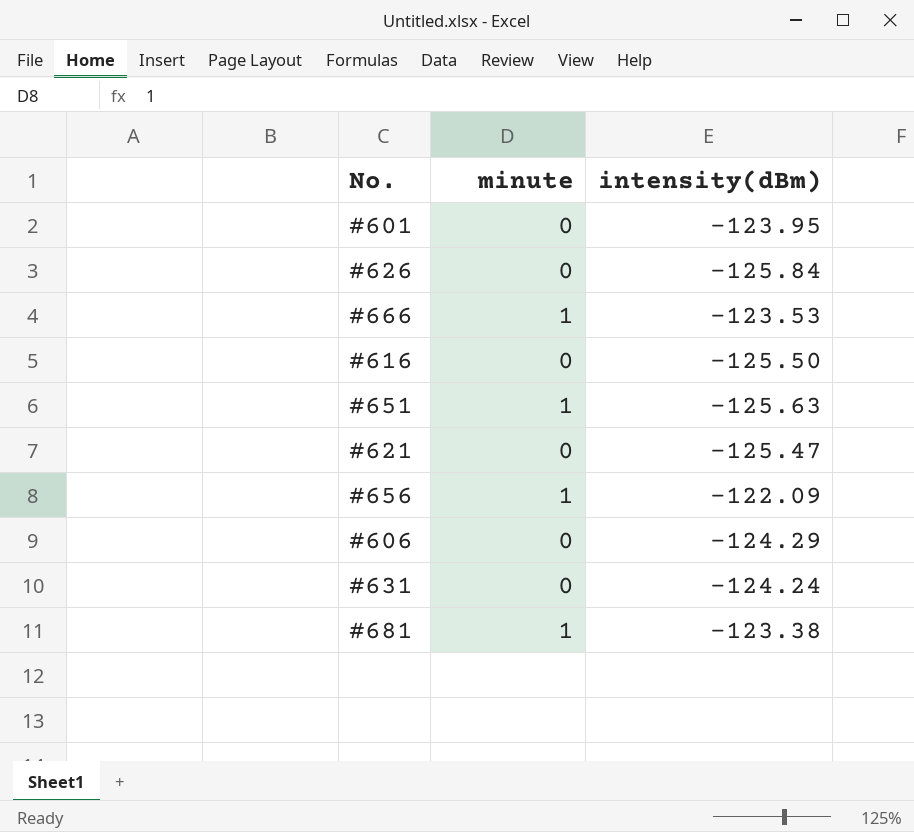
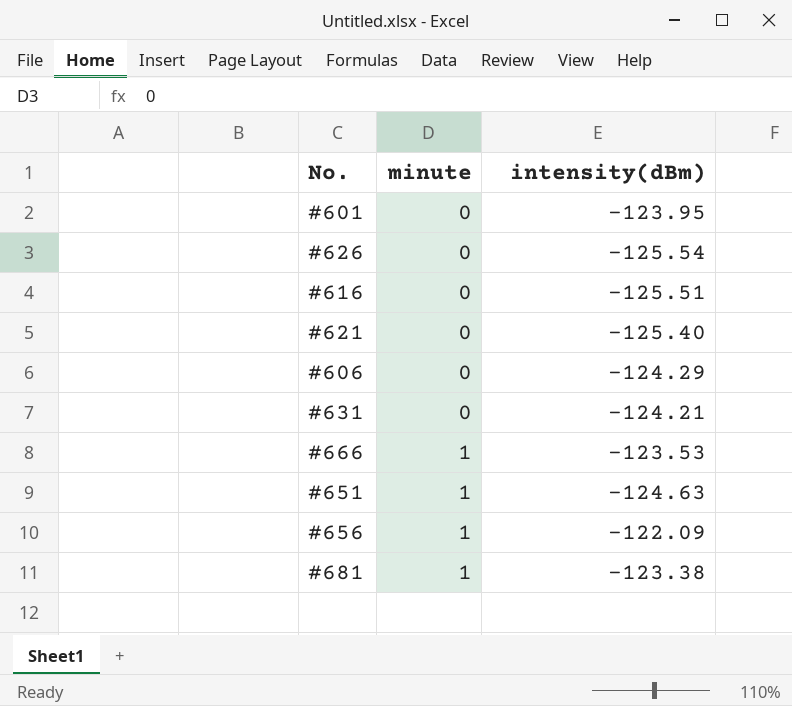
row order: none -> minute ascending
#626 | intensity(dBm): -125.84 -> -125.54
#616 | intensity(dBm): -125.50 -> -125.51
#621 | intensity(dBm): -125.47 -> -125.40
#631 | intensity(dBm): -124.24 -> -124.21
#651 | intensity(dBm): -125.63 -> -124.63

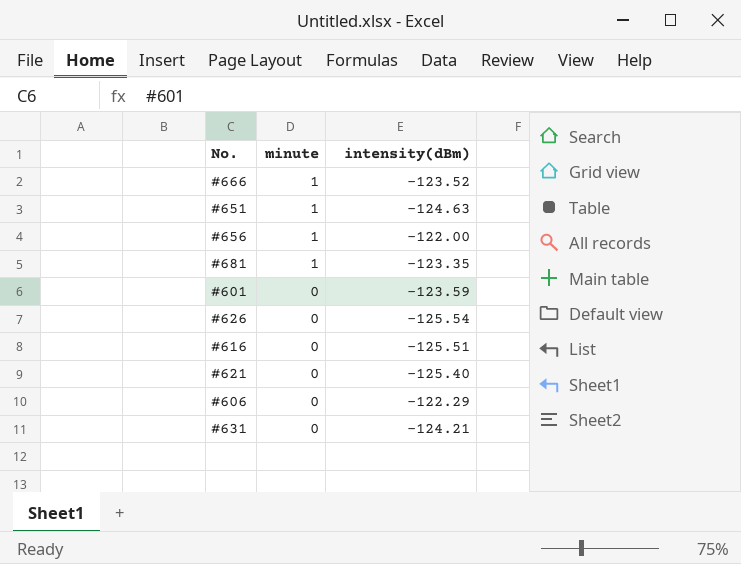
row order: minute ascending -> minute descending
#666 | intensity(dBm): -123.53 -> -123.52
#656 | intensity(dBm): -122.09 -> -122.00
#681 | intensity(dBm): -123.38 -> -123.35
#601 | intensity(dBm): -123.95 -> -123.59
#606 | intensity(dBm): -124.29 -> -122.29

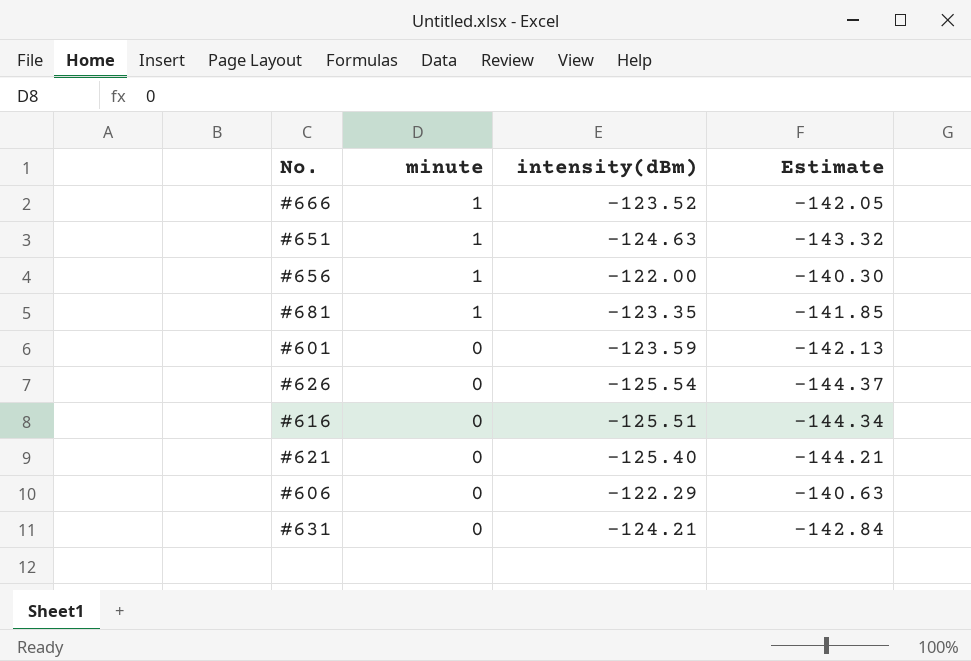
column Estimate | formula: none -> [intensity(dBm)] * 1.15

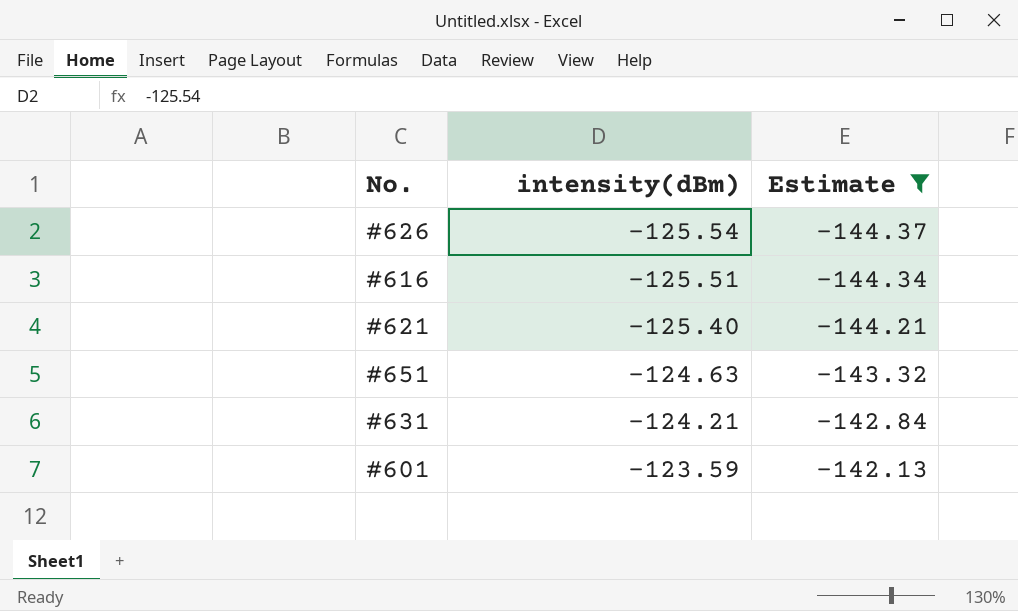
filter: none -> Estimate <= -142.13
row order: minute descending -> intensity(dBm) ascending
column minute | position: 2 -> none

